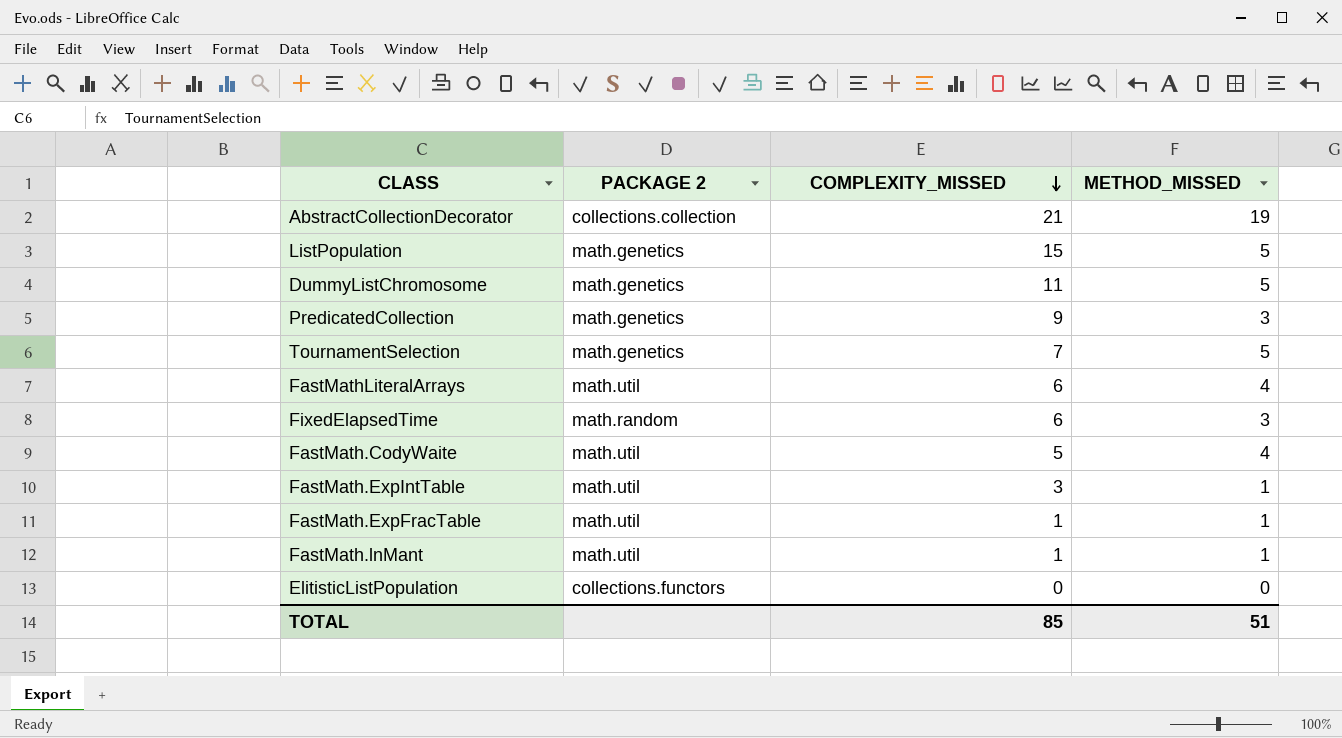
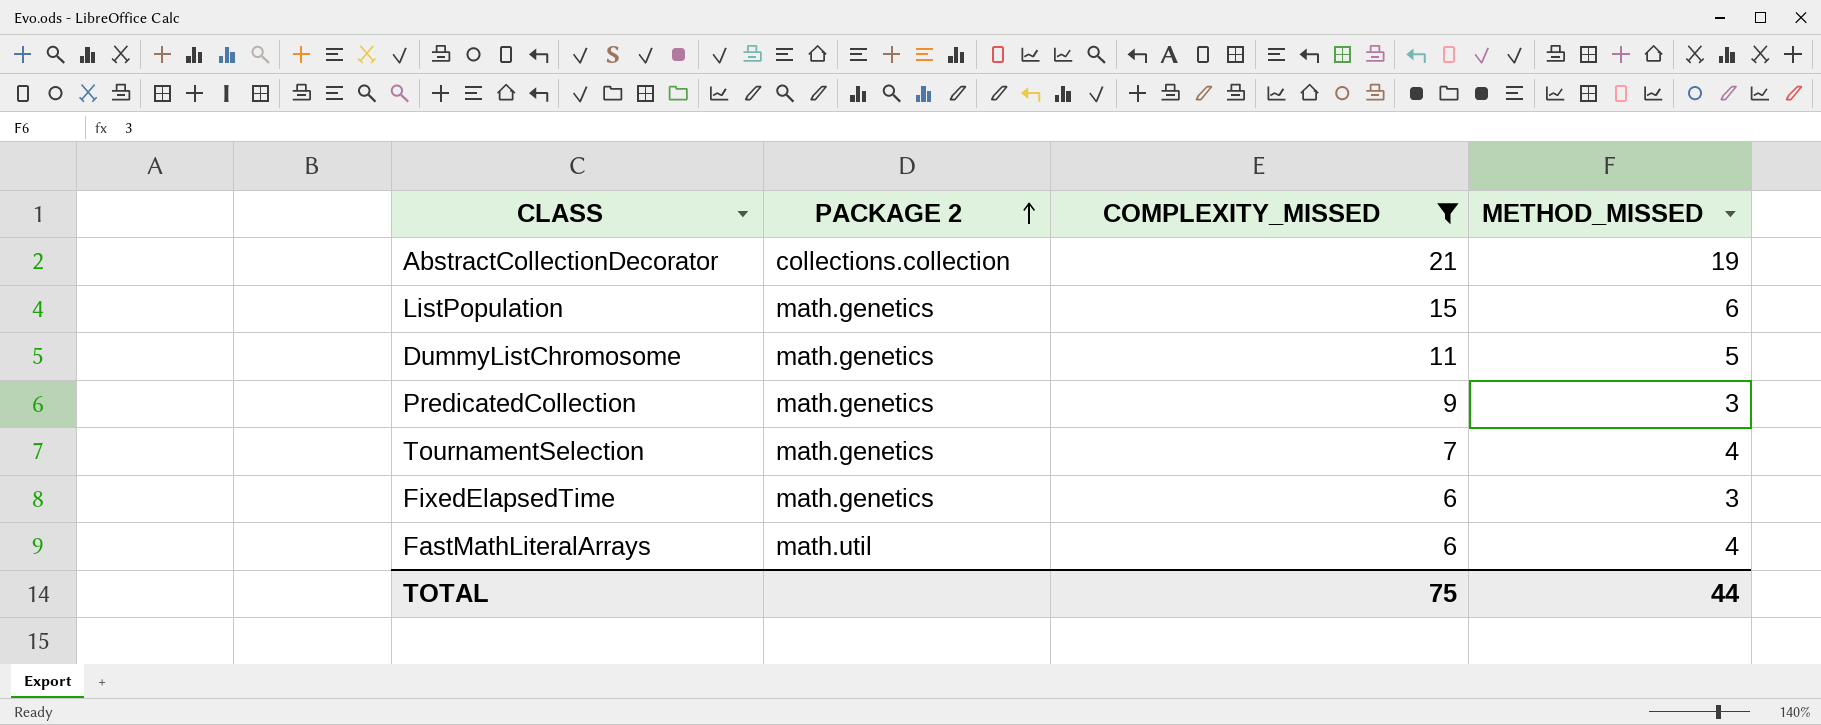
filter: none -> COMPLEXITY_MISSED >= 6
row order: COMPLEXITY_MISSED descending -> PACKAGE 2 ascending
ListPopulation | METHOD_MISSED: 5 -> 6
TournamentSelection | METHOD_MISSED: 5 -> 4
FixedElapsedTime | PACKAGE 2: math.random -> math.genetics
TOTAL | COMPLEXITY_MISSED: 85 -> 75
TOTAL | METHOD_MISSED: 51 -> 44

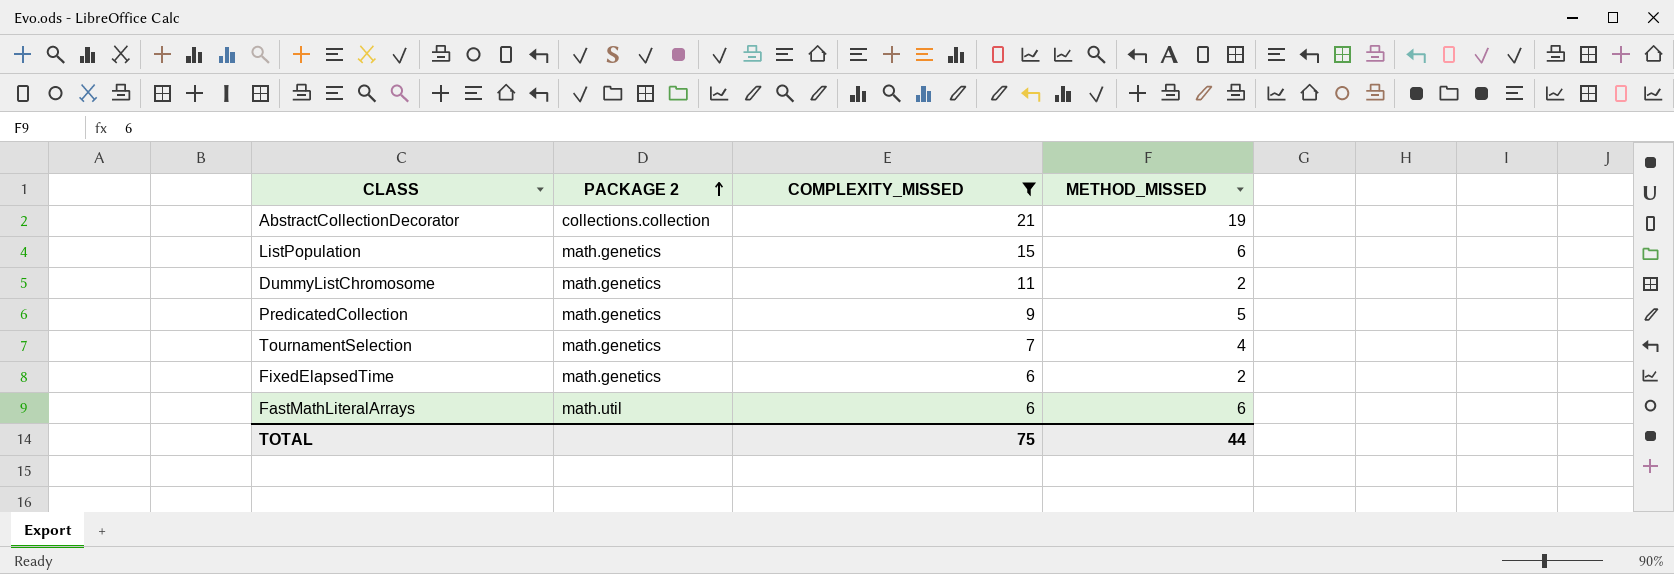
DummyListChromosome | METHOD_MISSED: 5 -> 2
PredicatedCollection | METHOD_MISSED: 3 -> 5
FixedElapsedTime | METHOD_MISSED: 3 -> 2
FastMathLiteralArrays | METHOD_MISSED: 4 -> 6

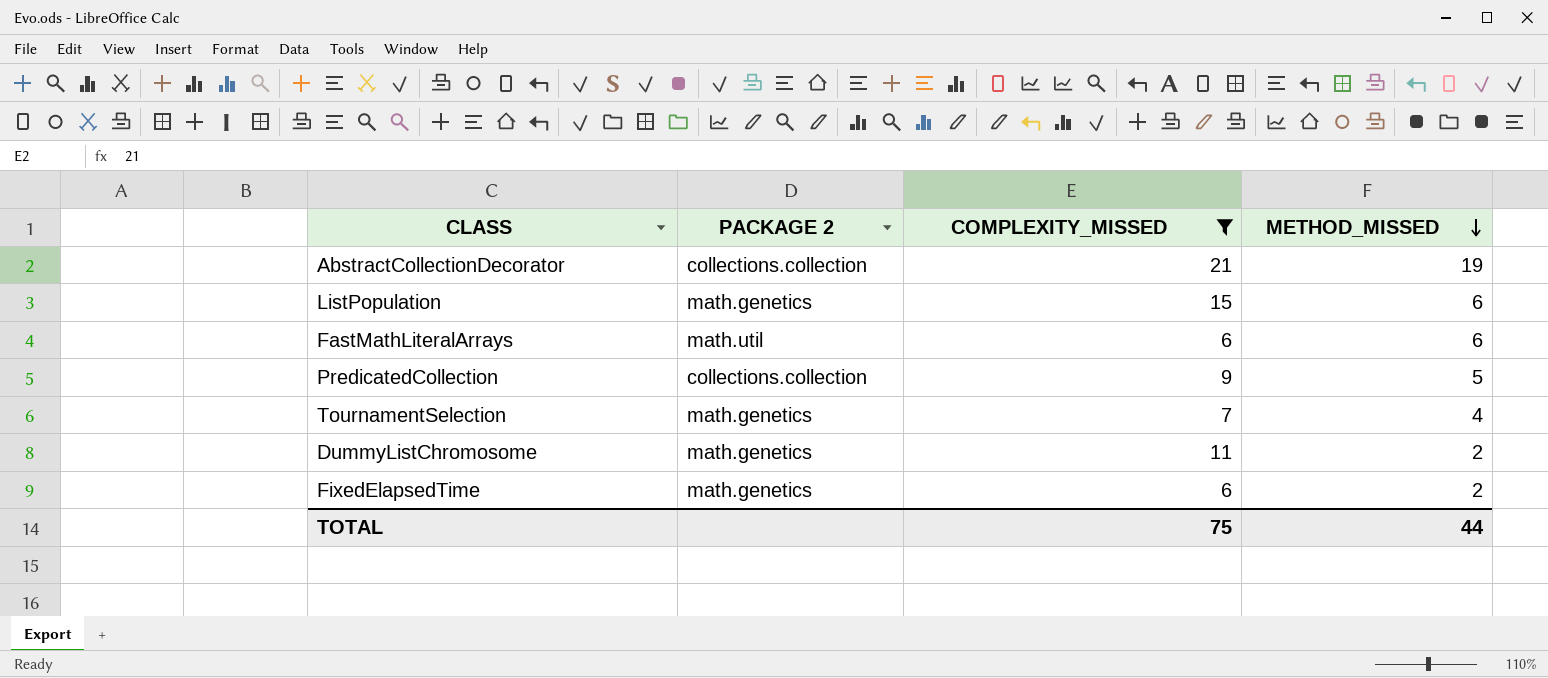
row order: PACKAGE 2 ascending -> METHOD_MISSED descending
PredicatedCollection | PACKAGE 2: math.genetics -> collections.collection

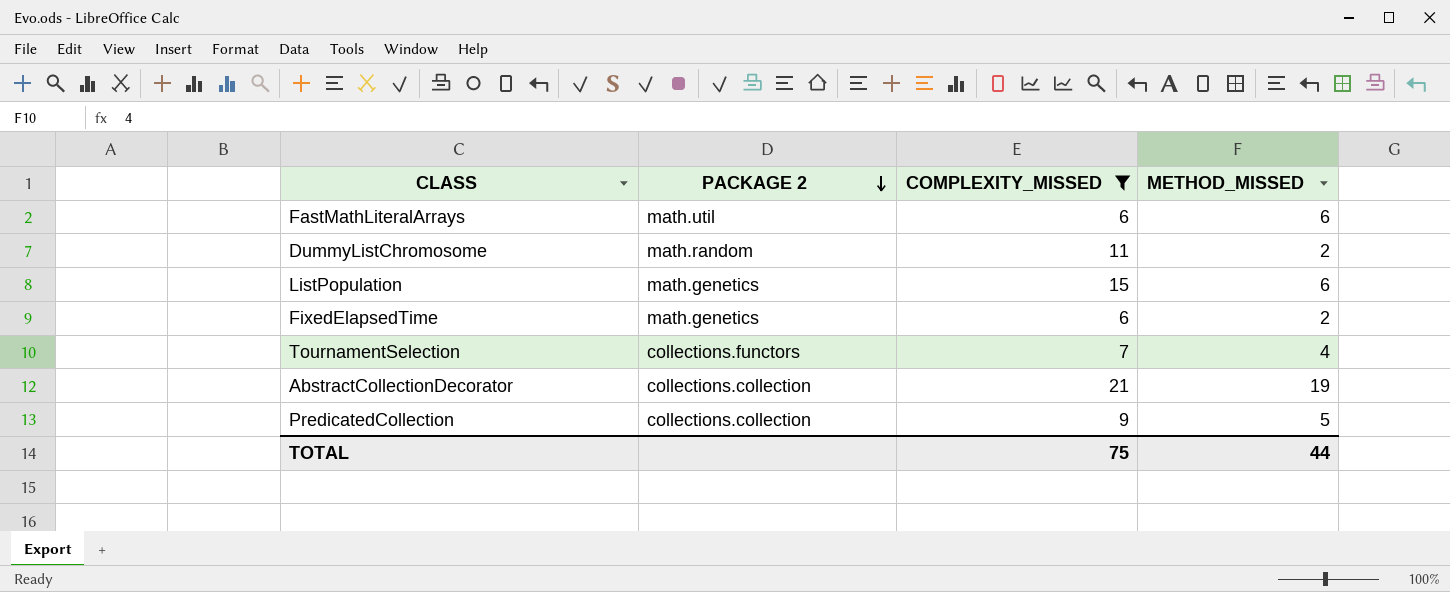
row order: METHOD_MISSED descending -> PACKAGE 2 descending
DummyListChromosome | PACKAGE 2: math.genetics -> math.random
TournamentSelection | PACKAGE 2: math.genetics -> collections.functors

